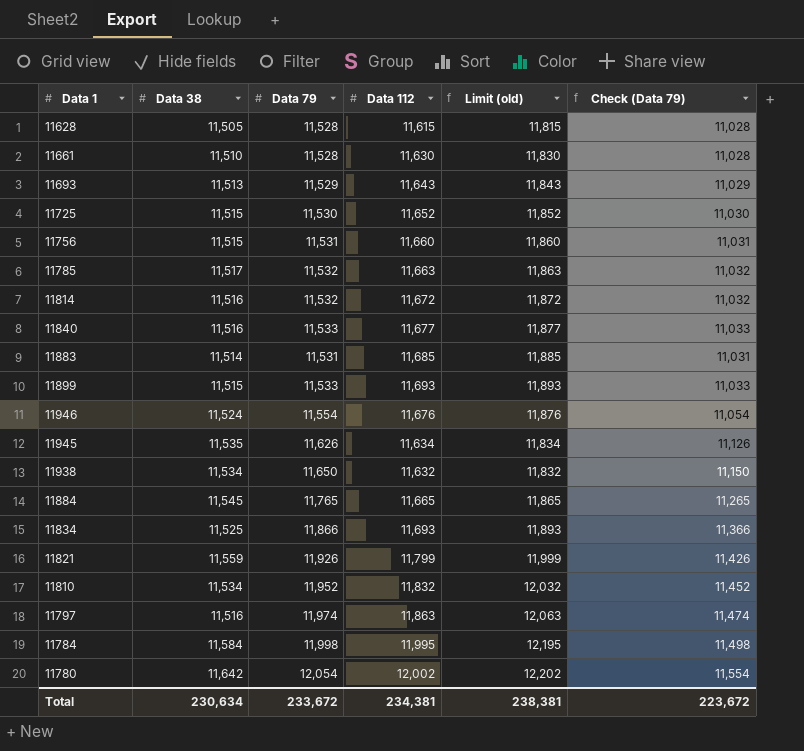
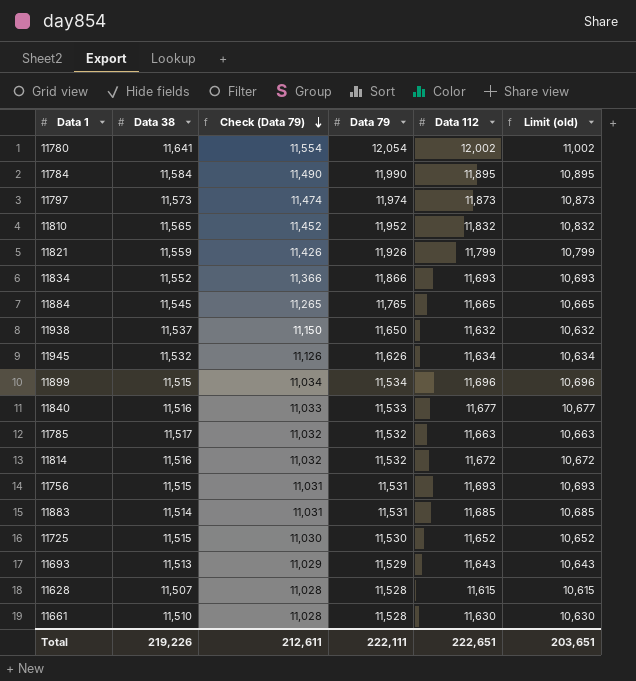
row order: none -> Check (Data 79) descending
column Check (Data 79) | position: 6 -> 3
column Limit (old) | formula: [Data 112] + 200 -> [Data 112] - 1000
row 11946: 11,524 | 11,554 | 11,676 | 11,876 | 11,054 -> none
11780 | Data 38: 11,642 -> 11,641
11784 | Check (Data 79): 11,498 -> 11,490
11784 | Data 79: 11,998 -> 11,990
11784 | Data 112: 11,995 -> 11,895
11797 | Data 38: 11,516 -> 11,573
11797 | Data 112: 11,863 -> 11,873
11810 | Data 38: 11,534 -> 11,565
11834 | Data 38: 11,525 -> 11,552
11938 | Data 38: 11,534 -> 11,537
11945 | Data 38: 11,535 -> 11,532
11899 | Check (Data 79): 11,033 -> 11,034
11899 | Data 79: 11,533 -> 11,534
11899 | Data 112: 11,693 -> 11,696
11756 | Data 112: 11,660 -> 11,693
11628 | Data 38: 11,505 -> 11,507
Total | Data 38: 230,634 -> 219,226
Total | Check (Data 79): 223,672 -> 212,611
Total | Data 79: 233,672 -> 222,111
Total | Data 112: 234,381 -> 222,651
Total | Limit (old): 238,381 -> 203,651

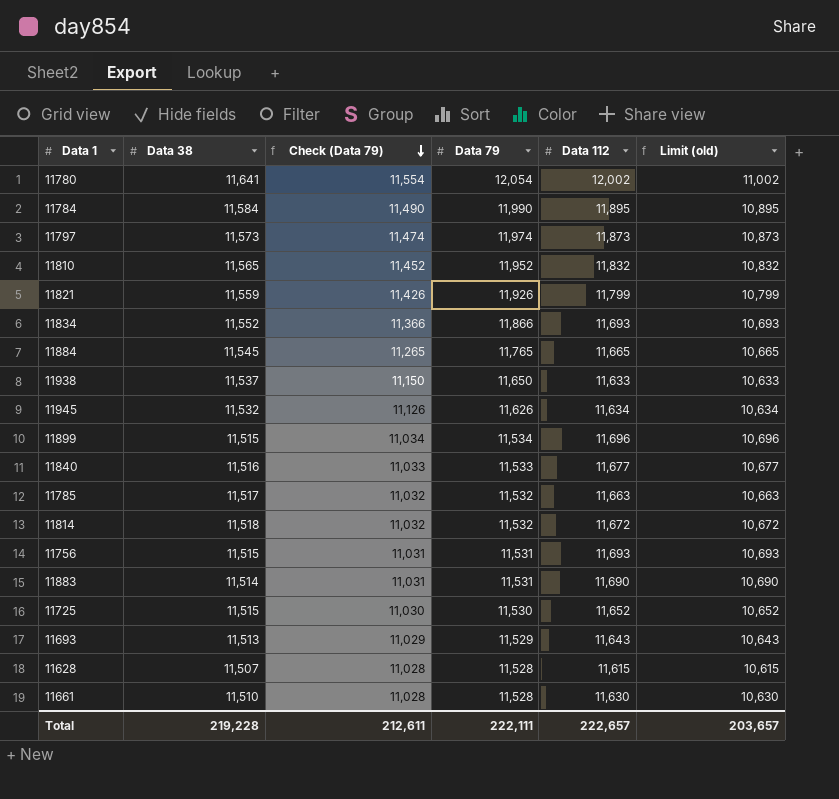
11938 | Data 112: 11,632 -> 11,633
11938 | Limit (old): 10,632 -> 10,633
11814 | Data 38: 11,516 -> 11,518
11883 | Data 112: 11,685 -> 11,690
11883 | Limit (old): 10,685 -> 10,690
Total | Data 38: 219,226 -> 219,228
Total | Data 112: 222,651 -> 222,657
Total | Limit (old): 203,651 -> 203,657

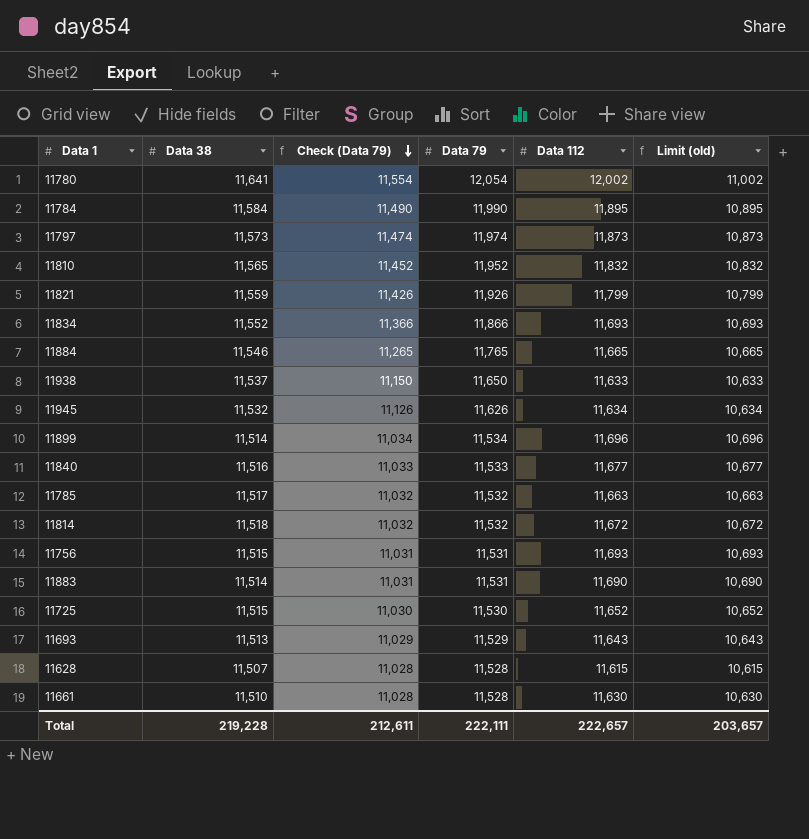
11884 | Data 38: 11,545 -> 11,546
11899 | Data 38: 11,515 -> 11,514

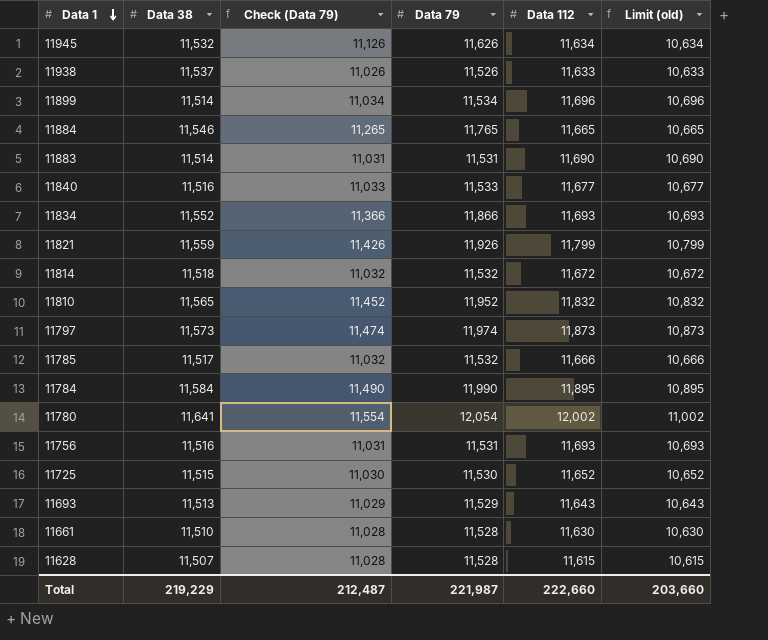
row order: Check (Data 79) descending -> Data 1 descending
11938 | Check (Data 79): 11,150 -> 11,026
11938 | Data 79: 11,650 -> 11,526
11785 | Data 112: 11,663 -> 11,666
11785 | Limit (old): 10,663 -> 10,666
11756 | Data 38: 11,515 -> 11,516
Total | Data 38: 219,228 -> 219,229
Total | Check (Data 79): 212,611 -> 212,487
Total | Data 79: 222,111 -> 221,987
Total | Data 112: 222,657 -> 222,660
Total | Limit (old): 203,657 -> 203,660

